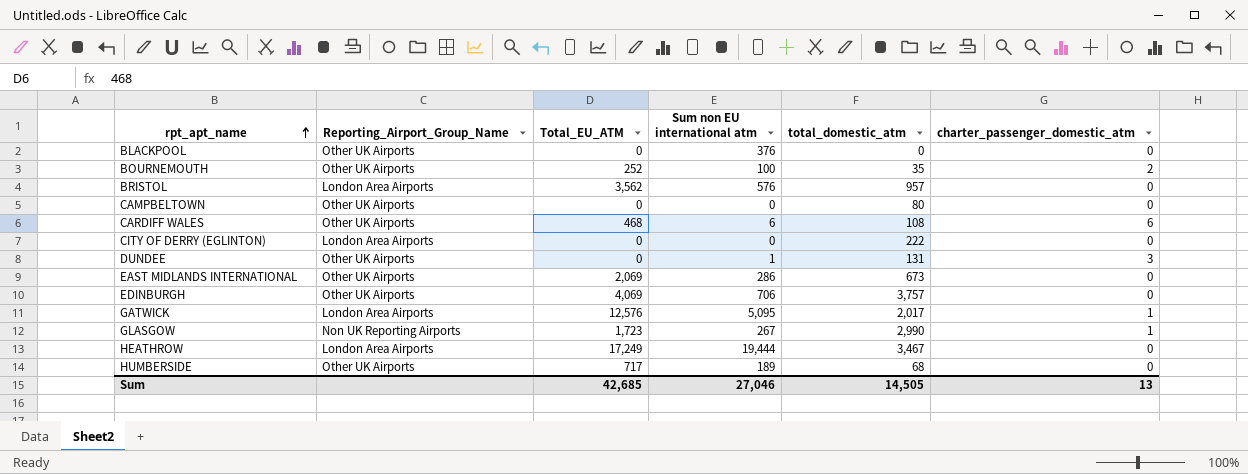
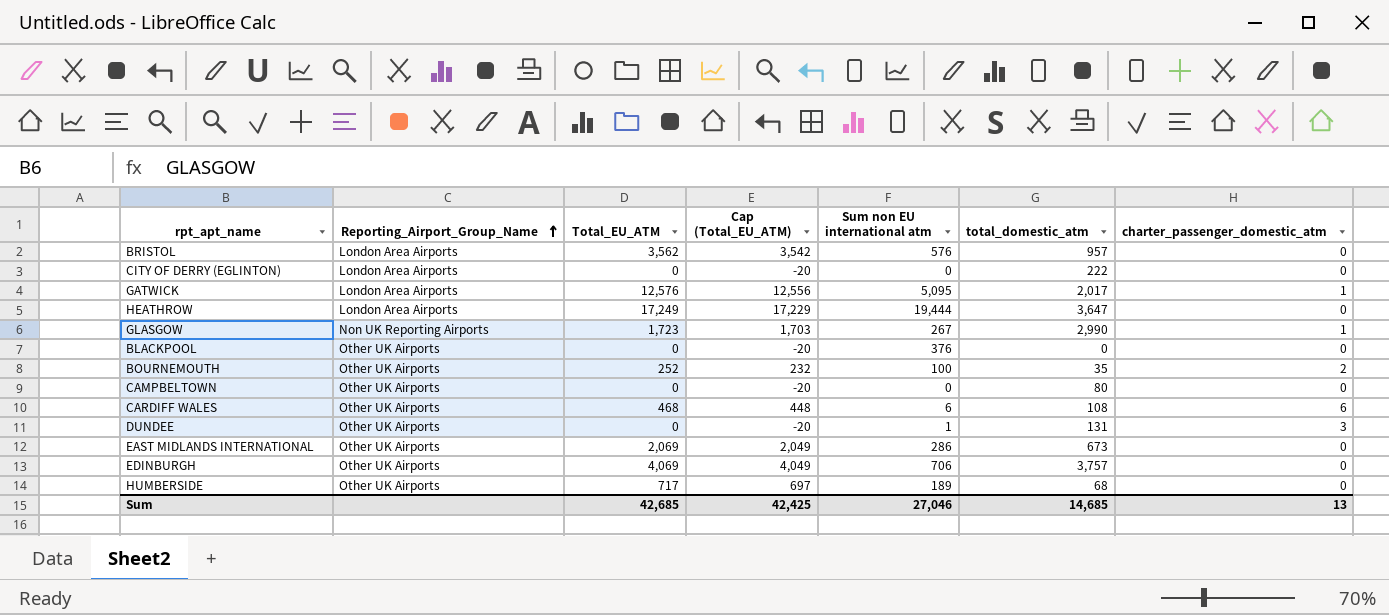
row order: rpt_apt_name ascending -> Reporting_Airport_Group_Name ascending
column Cap (Total_EU_ATM) | formula: none -> [Total_EU_ATM] - 20
HEATHROW | total_domestic_atm: 3,467 -> 3,647
Sum | total_domestic_atm: 14,505 -> 14,685

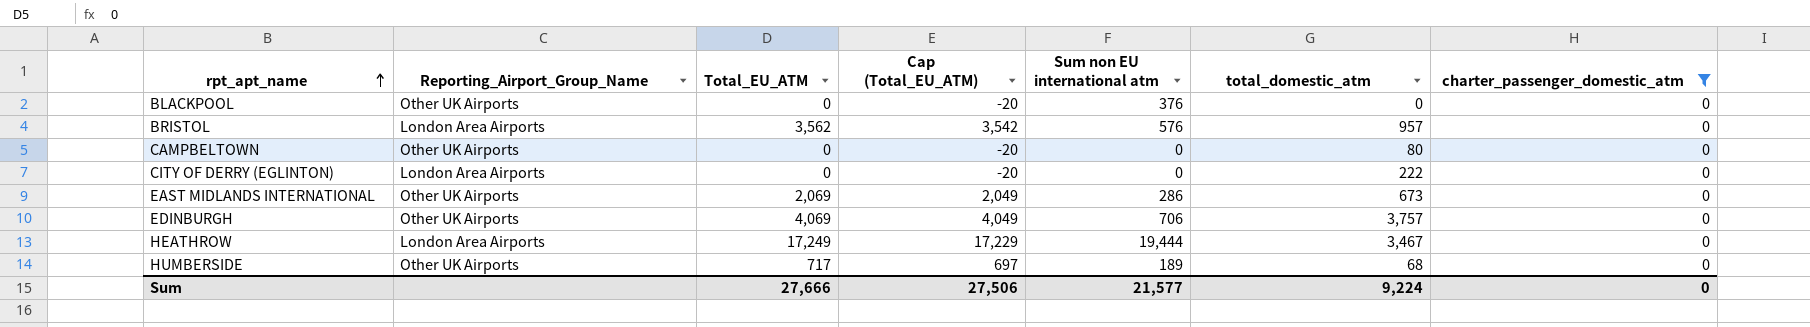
filter: none -> charter_passenger_domestic_atm = 0
row order: Reporting_Airport_Group_Name ascending -> rpt_apt_name ascending
HEATHROW | total_domestic_atm: 3,647 -> 3,467
Sum | Total_EU_ATM: 42,685 -> 27,666
Sum | Cap (Total_EU_ATM): 42,425 -> 27,506
Sum | Sum non EU international atm: 27,046 -> 21,577
Sum | total_domestic_atm: 14,685 -> 9,224
Sum | charter_passenger_domestic_atm: 13 -> 0

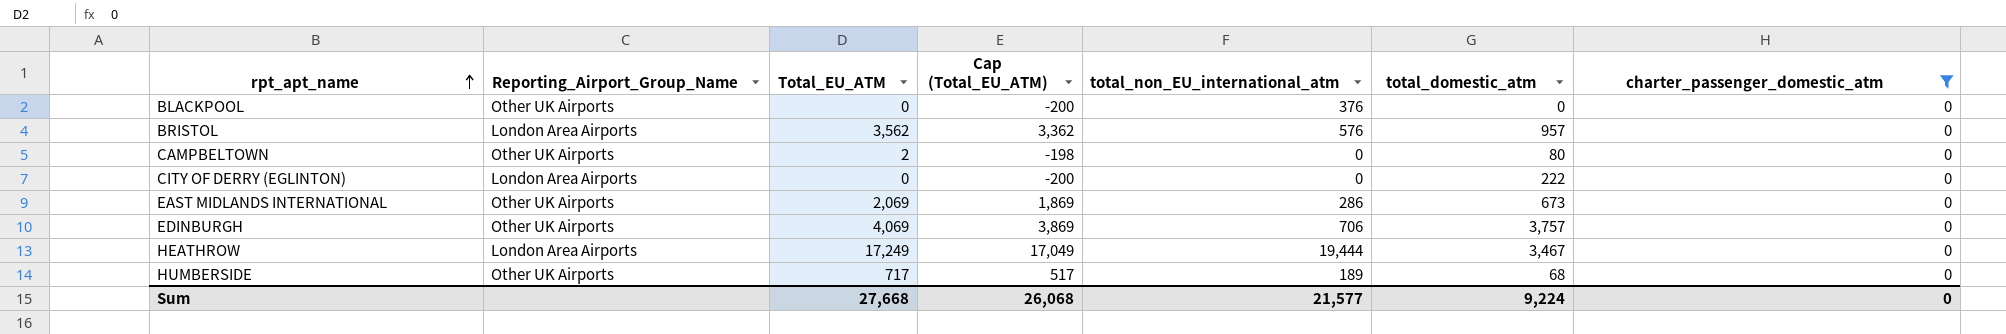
column Cap (Total_EU_ATM) | formula: [Total_EU_ATM] - 20 -> [Total_EU_ATM] - 200
column name: Sum non EU international atm -> total_non_EU_international_atm
CAMPBELTOWN | Total_EU_ATM: 0 -> 2
Sum | Total_EU_ATM: 27,666 -> 27,668
Sum | Cap (Total_EU_ATM): 27,506 -> 26,068

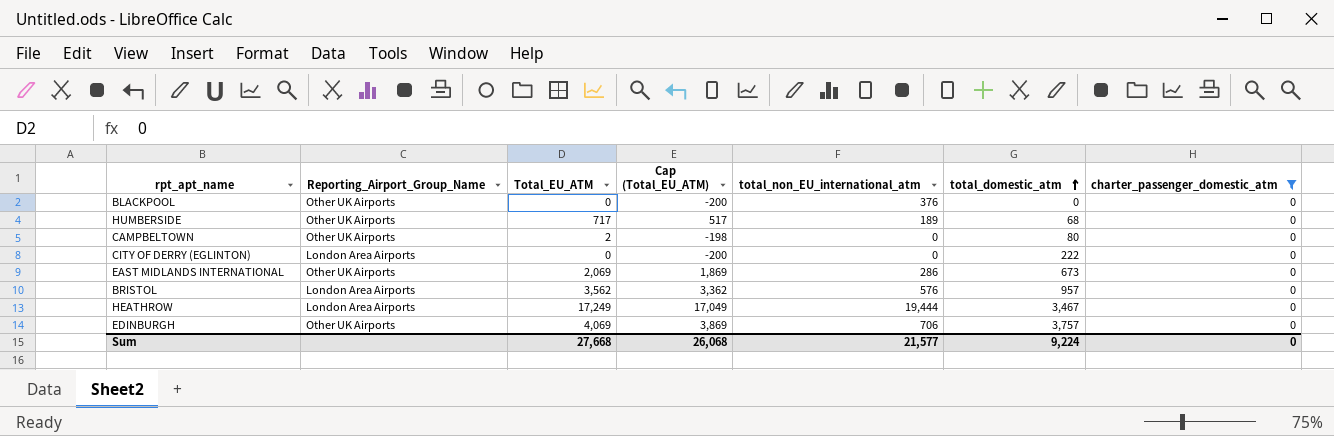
row order: rpt_apt_name ascending -> total_domestic_atm ascending

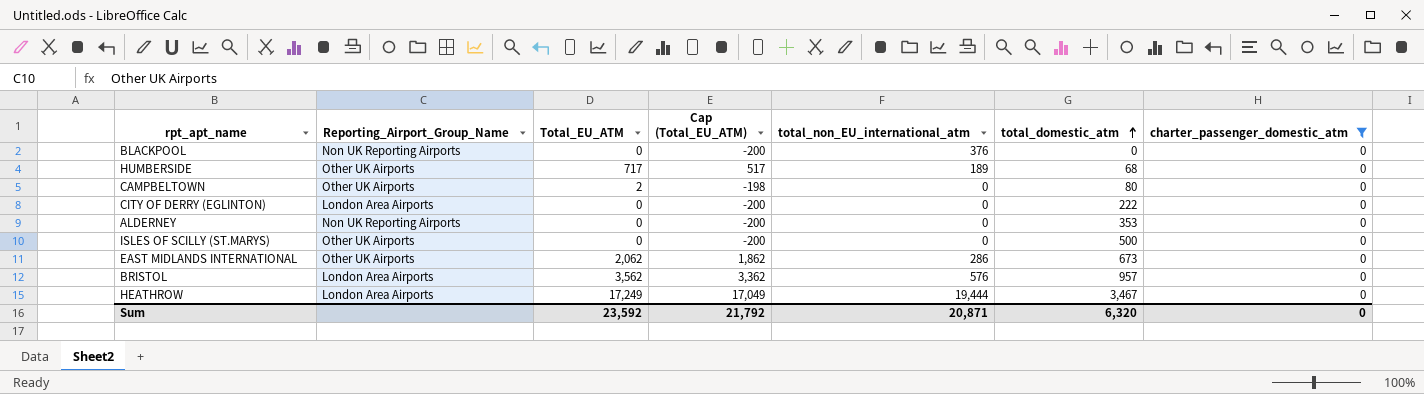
row EDINBURGH: Other UK Airports | 4,069 | 3,869 | 706 | 3,757 | 0 -> none
BLACKPOOL | Reporting_Airport_Group_Name: Other UK Airports -> Non UK Reporting Airports
row ALDERNEY: none -> Non UK Reporting Airports | 0 | -200 | 0 | 353 | 0
row ISLES OF SCILLY (ST.MARYS): none -> Other UK Airports | 0 | -200 | 0 | 500 | 0
EAST MIDLANDS INTERNATIONAL | Total_EU_ATM: 2,069 -> 2,062
EAST MIDLANDS INTERNATIONAL | Cap (Total_EU_ATM): 1,869 -> 1,862
Sum | Total_EU_ATM: 27,668 -> 23,592
Sum | Cap (Total_EU_ATM): 26,068 -> 21,792
Sum | total_non_EU_international_atm: 21,577 -> 20,871
Sum | total_domestic_atm: 9,224 -> 6,320

